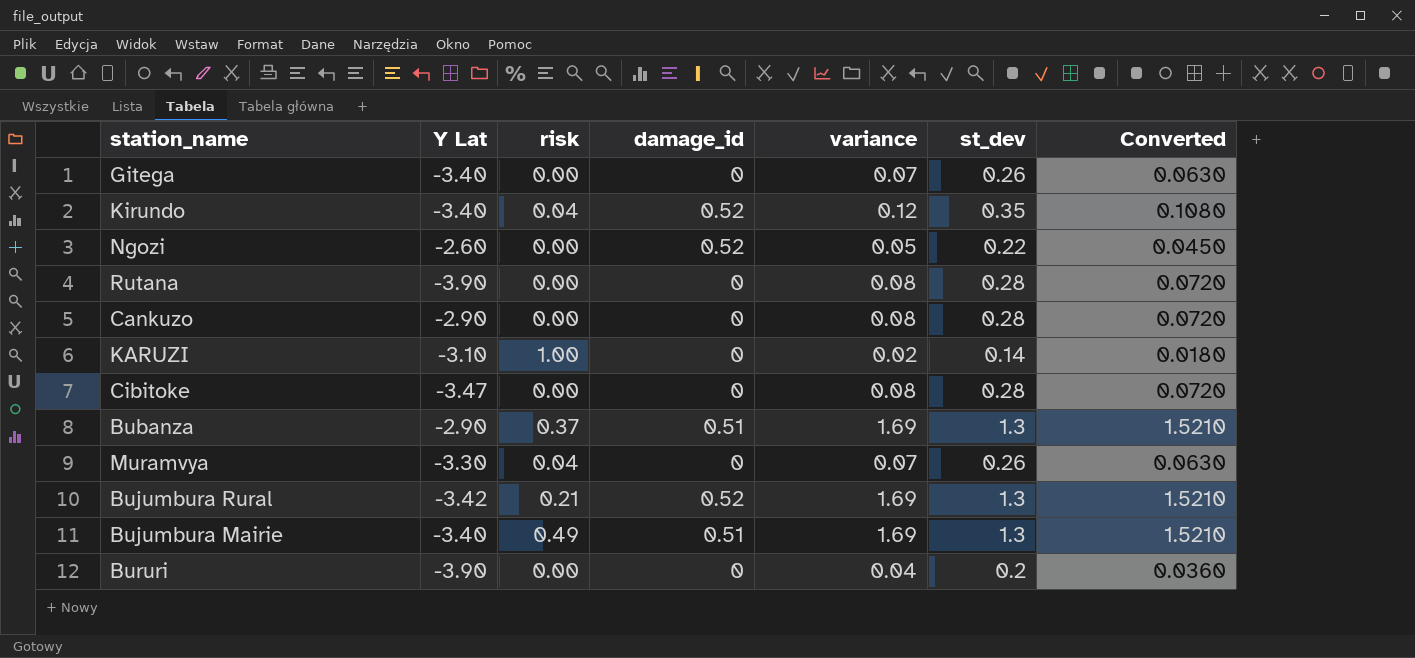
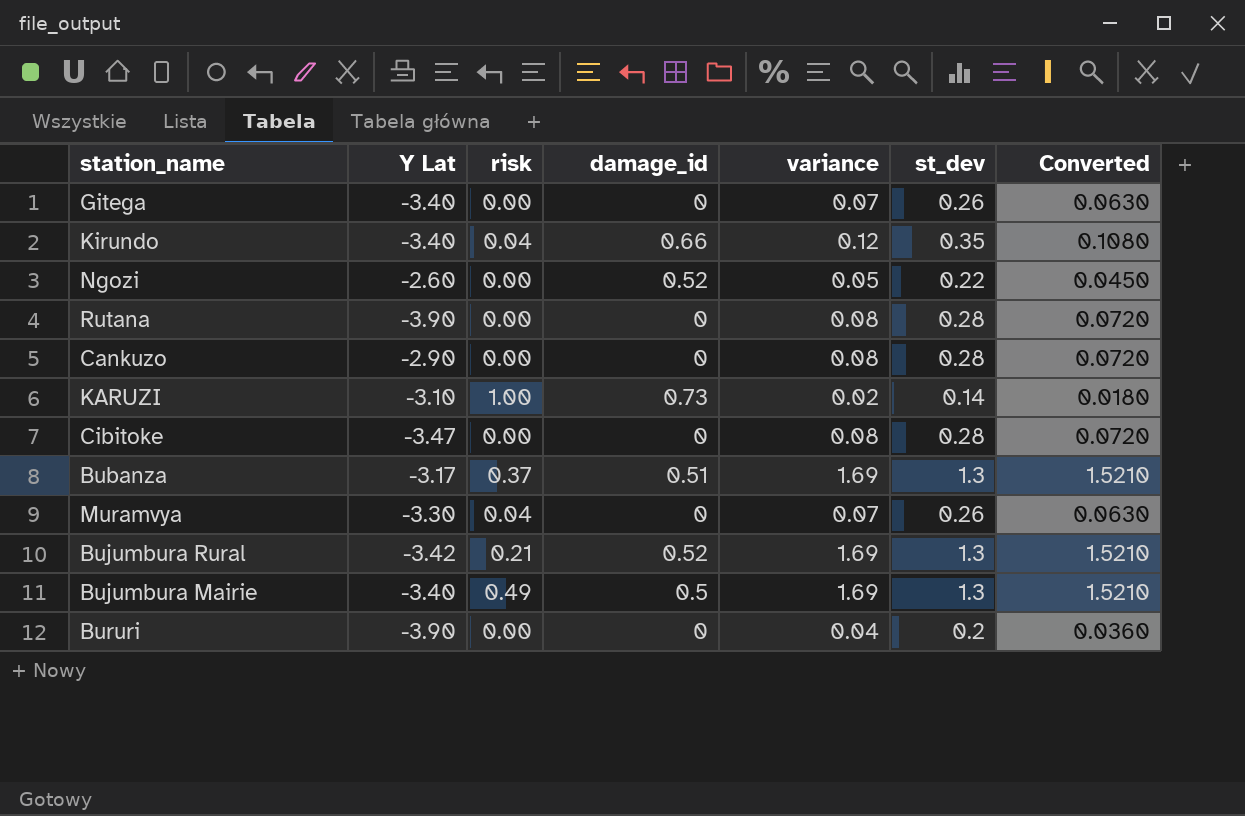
Kirundo | damage_id: 0.52 -> 0.66
KARUZI | damage_id: 0 -> 0.73
Bubanza | Y Lat: -2.90 -> -3.17
Bujumbura Mairie | damage_id: 0.51 -> 0.5

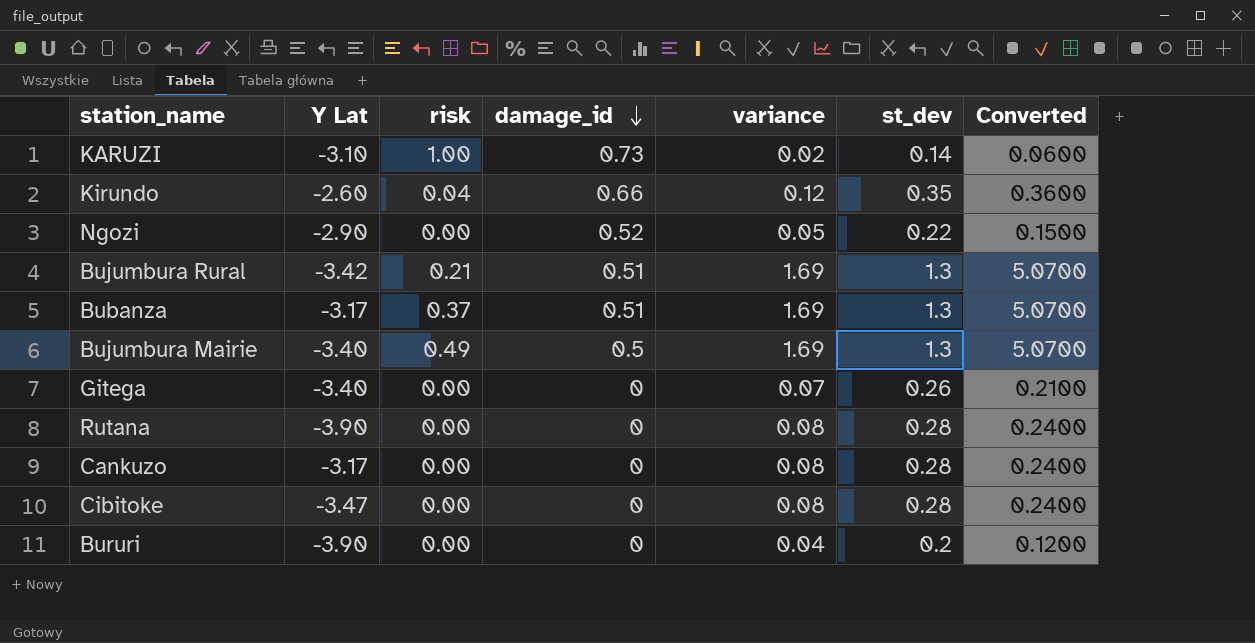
row order: none -> damage_id descending
column Converted | formula: [variance] * 0.9 -> [variance] * 3
row Muramvya: -3.30 | 0.04 | 0 | 0.07 | 0.26 | 0.0630 -> none
Kirundo | Y Lat: -3.40 -> -2.60
Ngozi | Y Lat: -2.60 -> -2.90
Bujumbura Rural | damage_id: 0.52 -> 0.51
Cankuzo | Y Lat: -2.90 -> -3.17

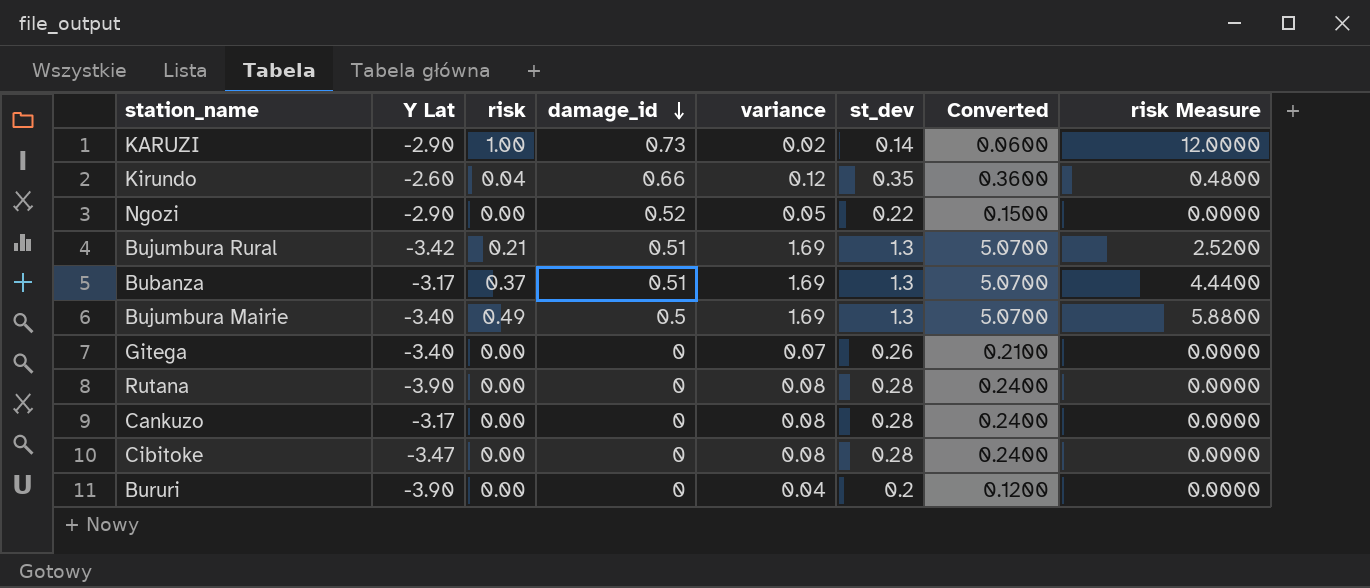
column risk Measure | formula: none -> [risk] * 12
KARUZI | Y Lat: -3.10 -> -2.90

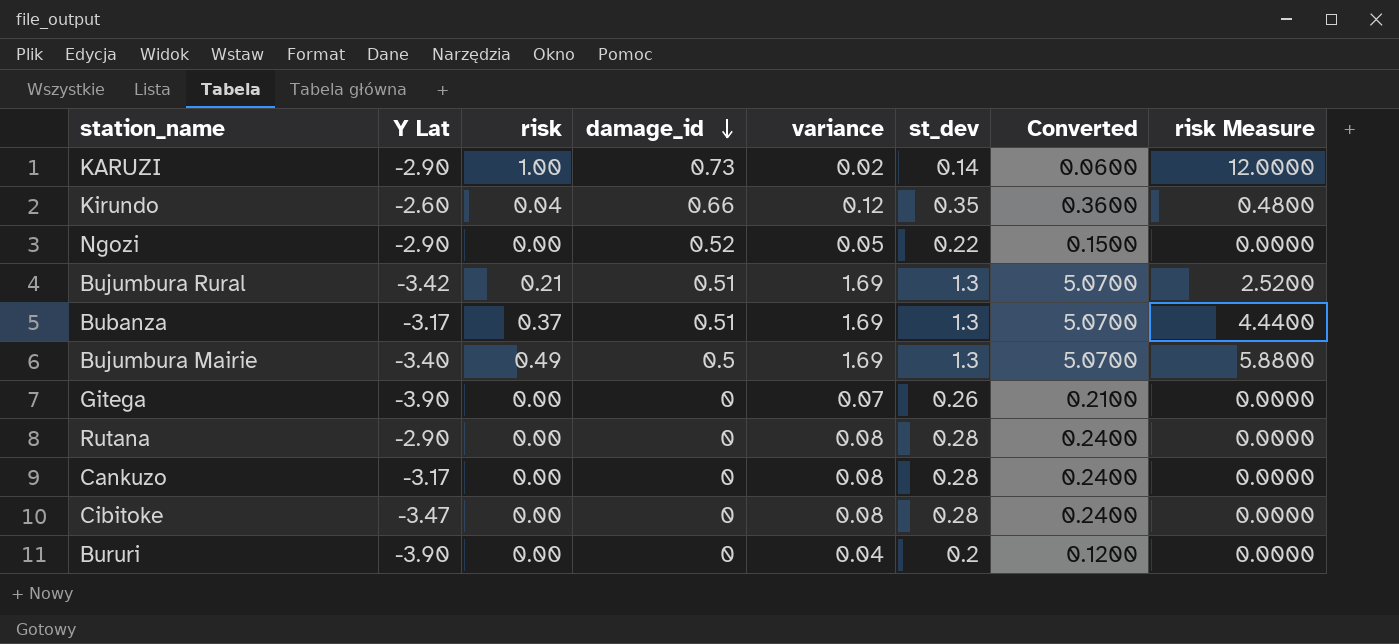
Gitega | Y Lat: -3.40 -> -3.90
Rutana | Y Lat: -3.90 -> -2.90

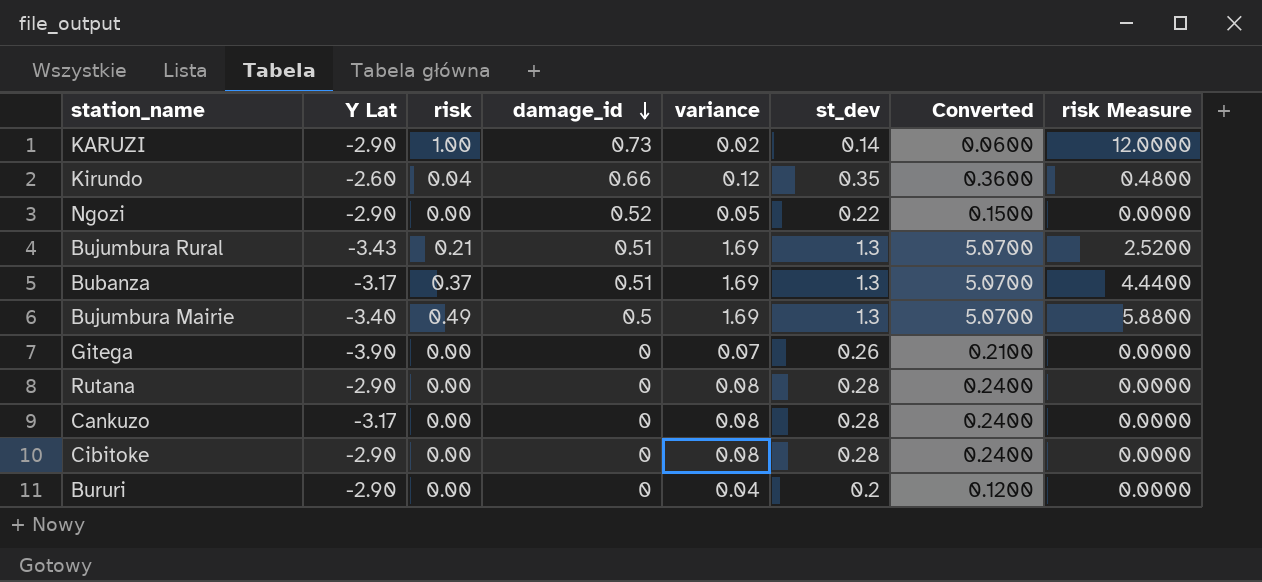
Bujumbura Rural | Y Lat: -3.42 -> -3.43
Cibitoke | Y Lat: -3.47 -> -2.90
Bururi | Y Lat: -3.90 -> -2.90

